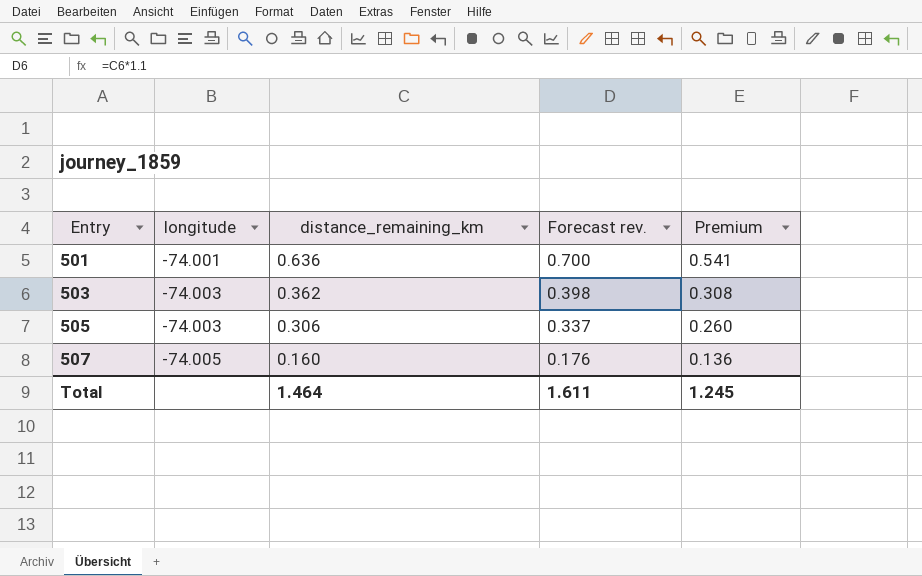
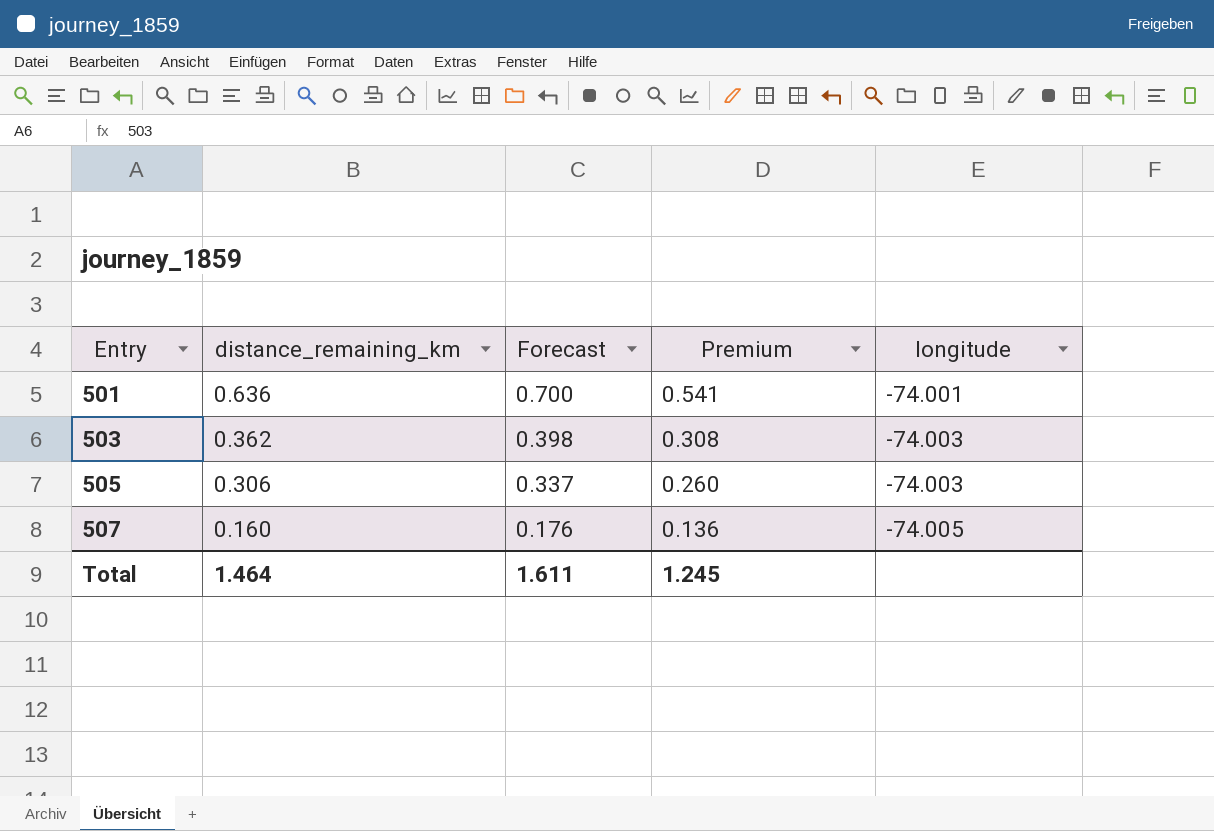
column name: Forecast rev. -> Forecast
column longitude | position: 2 -> 5

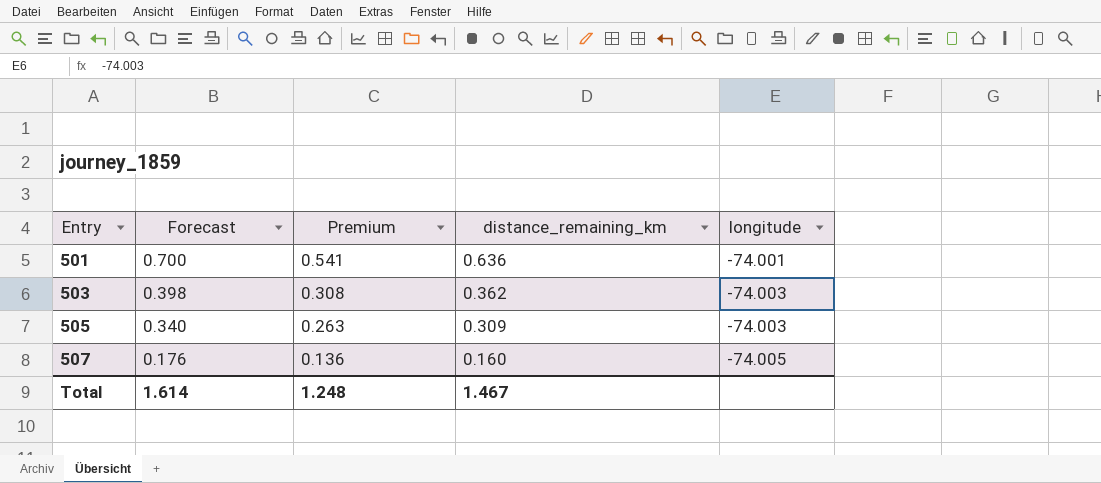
column distance_remaining_km | position: 2 -> 4
505 | Forecast: 0.337 -> 0.340
505 | Premium: 0.260 -> 0.263
505 | distance_remaining_km: 0.306 -> 0.309
Total | Forecast: 1.611 -> 1.614
Total | Premium: 1.245 -> 1.248
Total | distance_remaining_km: 1.464 -> 1.467

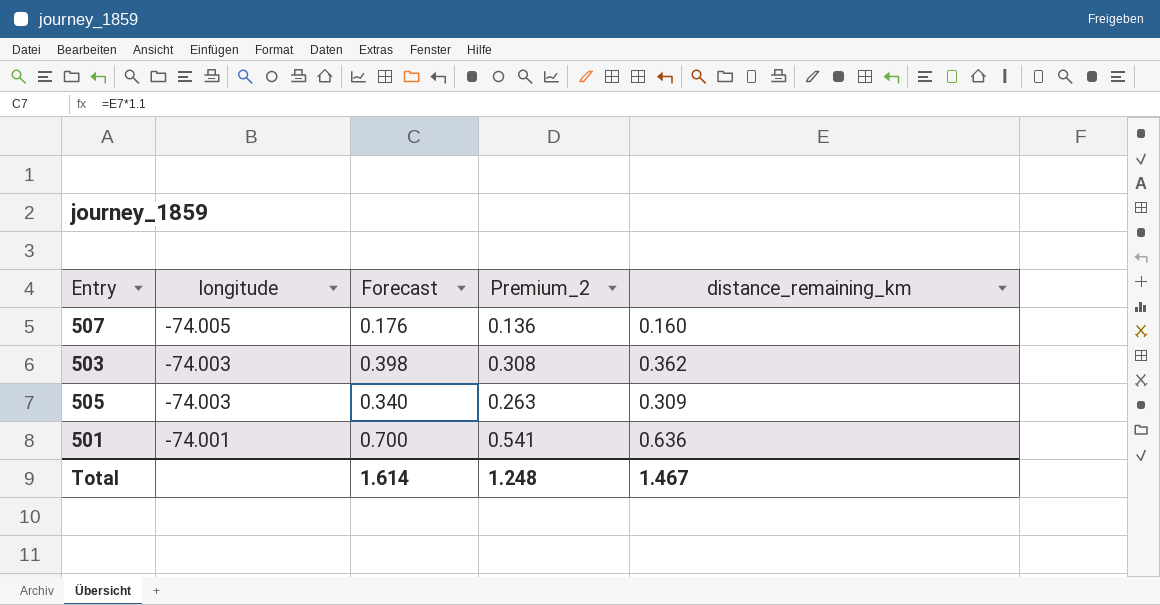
row order: Entry ascending -> longitude ascending
column longitude | position: 5 -> 2
column name: Premium -> Premium_2

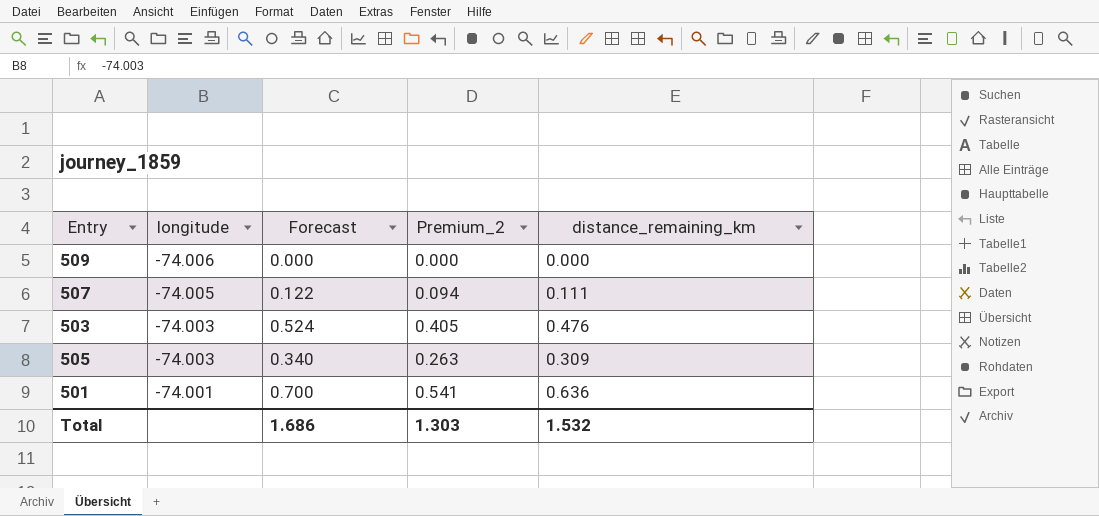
row 509: none -> -74.006 | 0.000 | 0.000 | 0.000
507 | Forecast: 0.176 -> 0.122
507 | Premium_2: 0.136 -> 0.094
507 | distance_remaining_km: 0.160 -> 0.111
503 | Forecast: 0.398 -> 0.524
503 | Premium_2: 0.308 -> 0.405
503 | distance_remaining_km: 0.362 -> 0.476
Total | Forecast: 1.614 -> 1.686
Total | Premium_2: 1.248 -> 1.303
Total | distance_remaining_km: 1.467 -> 1.532

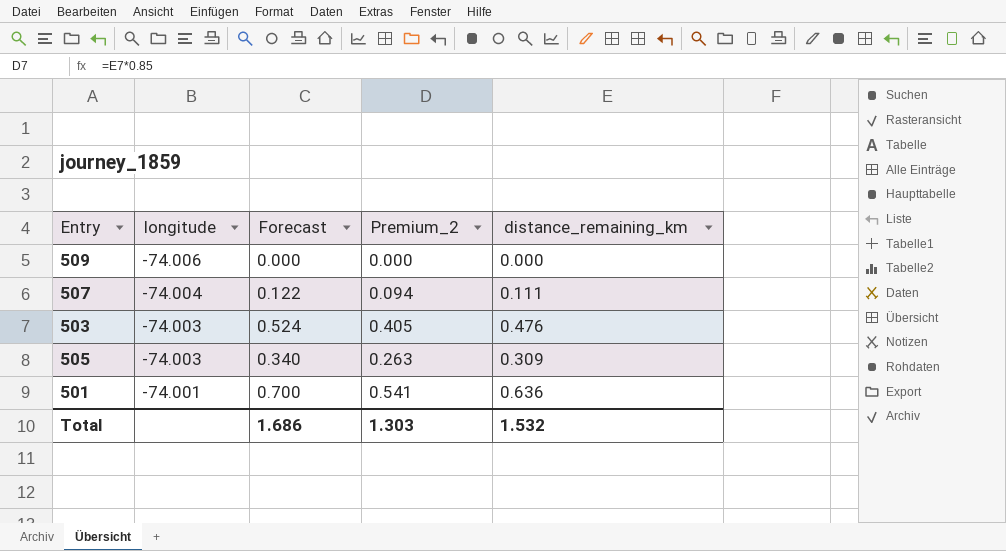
507 | longitude: -74.005 -> -74.004

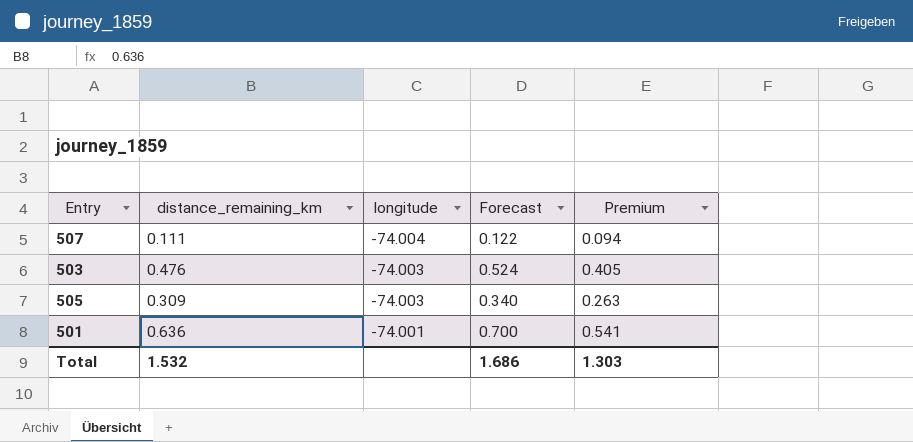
column distance_remaining_km | position: 5 -> 2
column name: Premium_2 -> Premium
row 509: -74.006 | 0.000 | 0.000 | 0.000 -> none

